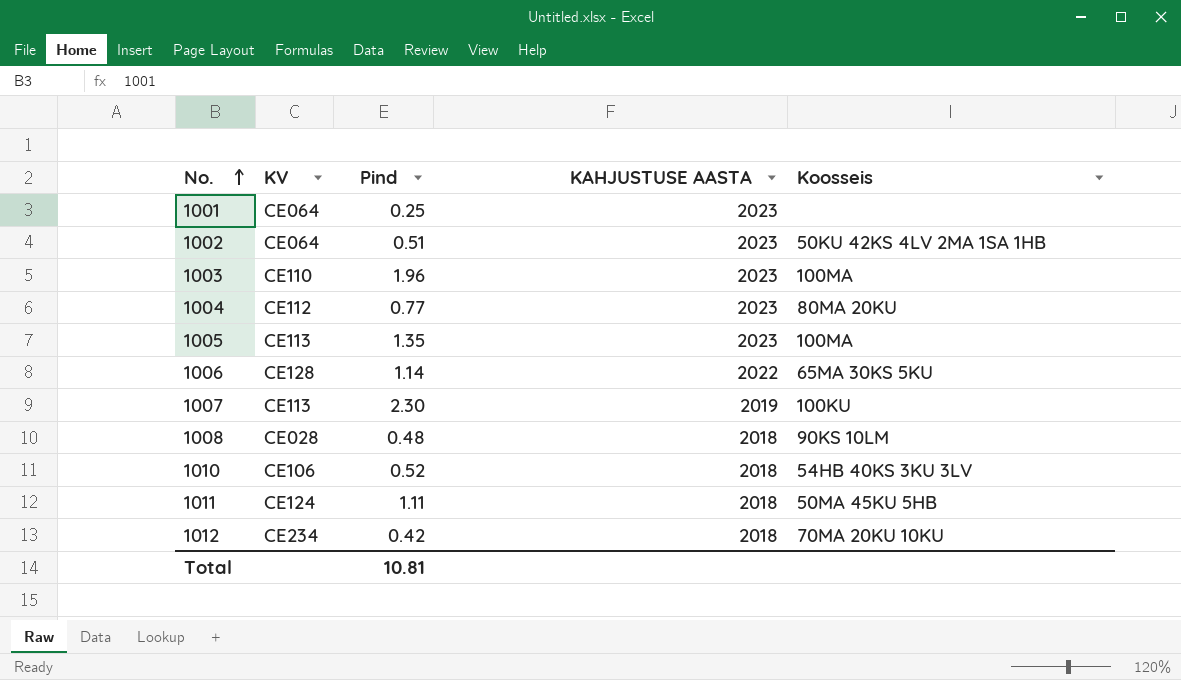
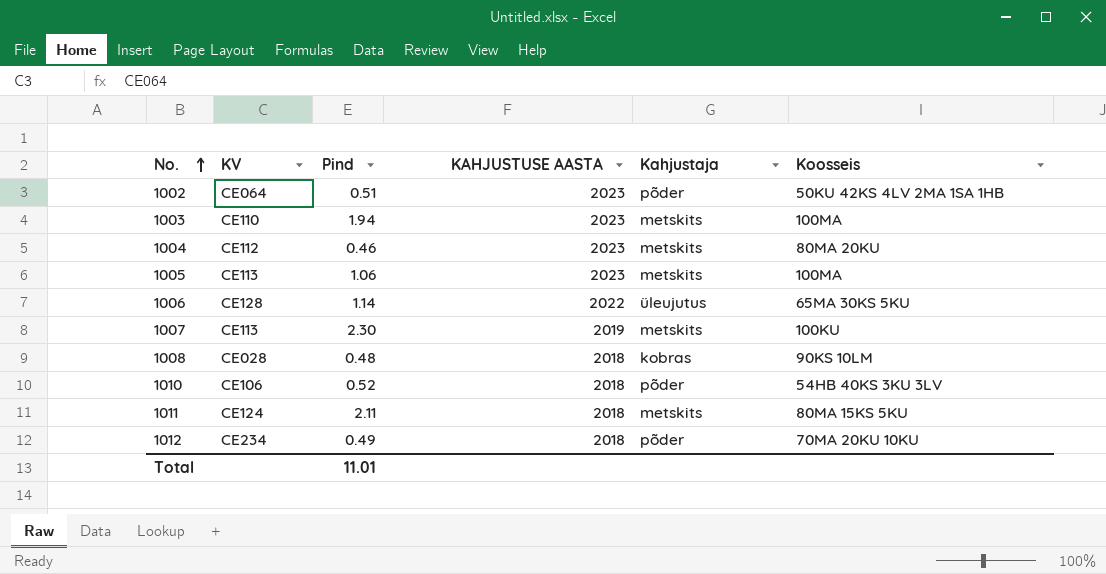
column Kahjustaja | position: none -> 5
row 1001: CE064 | 0.25 | 2023 | none -> none
1003 | Pind: 1.96 -> 1.94
1004 | Pind: 0.77 -> 0.46
1005 | Pind: 1.35 -> 1.06
1011 | Pind: 1.11 -> 2.11
1011 | Koosseis: 50MA 45KU 5HB -> 80MA 15KS 5KU
1012 | Pind: 0.42 -> 0.49
Total | Pind: 10.81 -> 11.01

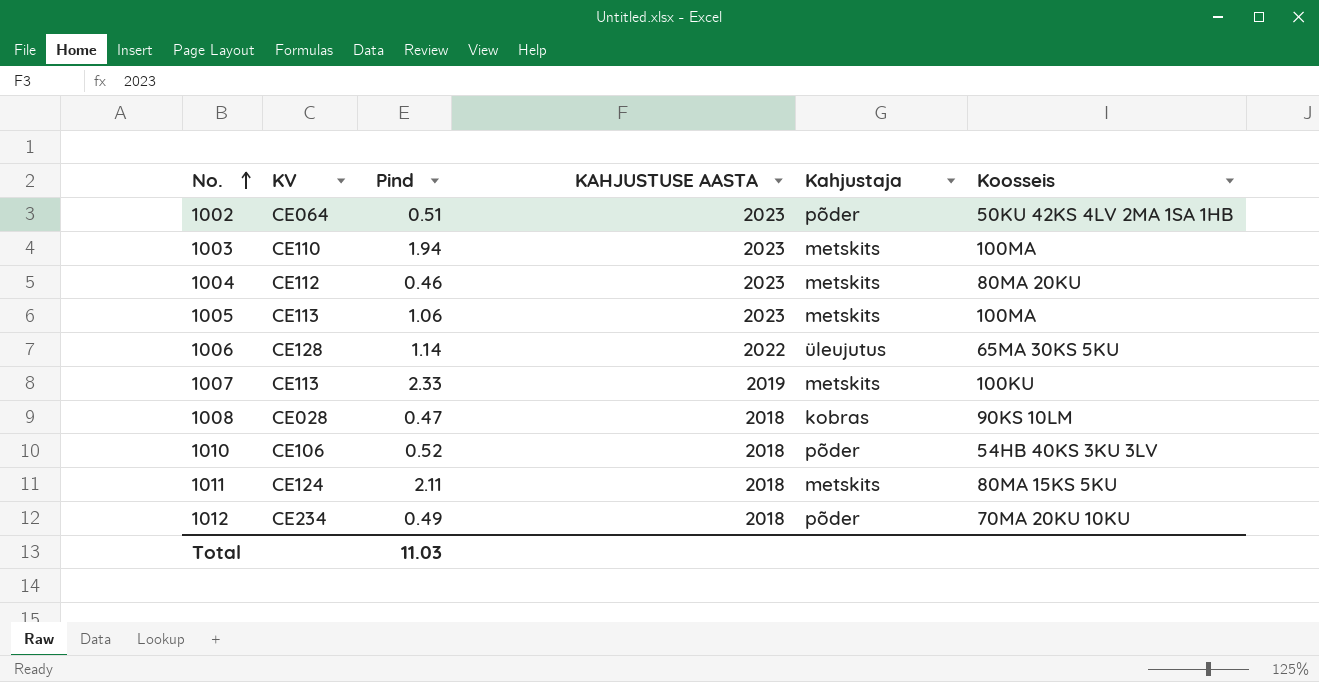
1007 | Pind: 2.30 -> 2.33
1008 | Pind: 0.48 -> 0.47
Total | Pind: 11.01 -> 11.03

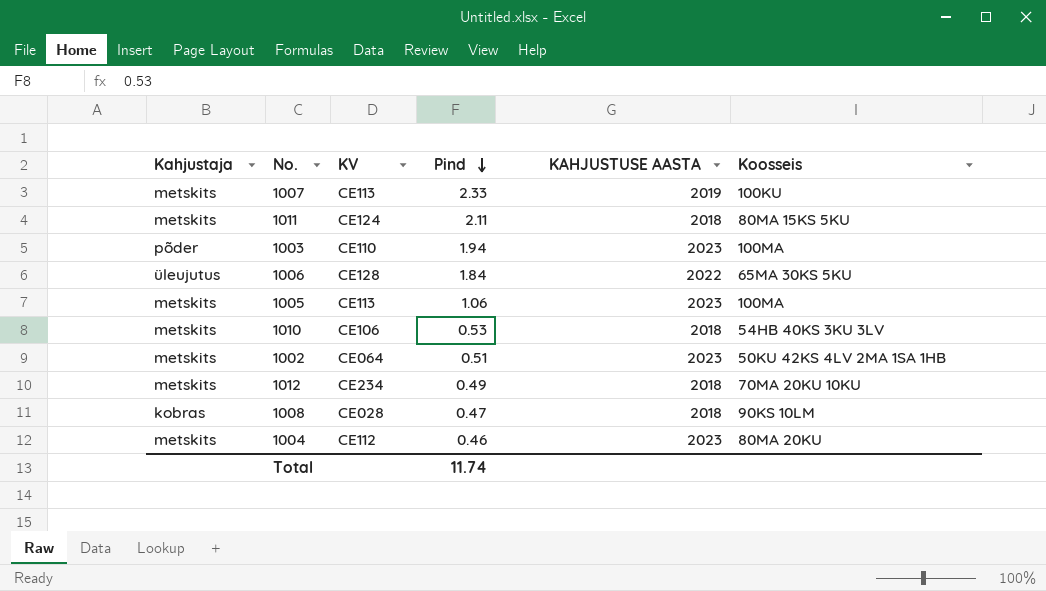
row order: No. ascending -> Pind descending
column Kahjustaja | position: 5 -> 1
1003 | Kahjustaja: metskits -> põder
1006 | Pind: 1.14 -> 1.84
1010 | Kahjustaja: põder -> metskits
1010 | Pind: 0.52 -> 0.53
1002 | Kahjustaja: põder -> metskits
1012 | Kahjustaja: põder -> metskits
Total | Pind: 11.03 -> 11.74

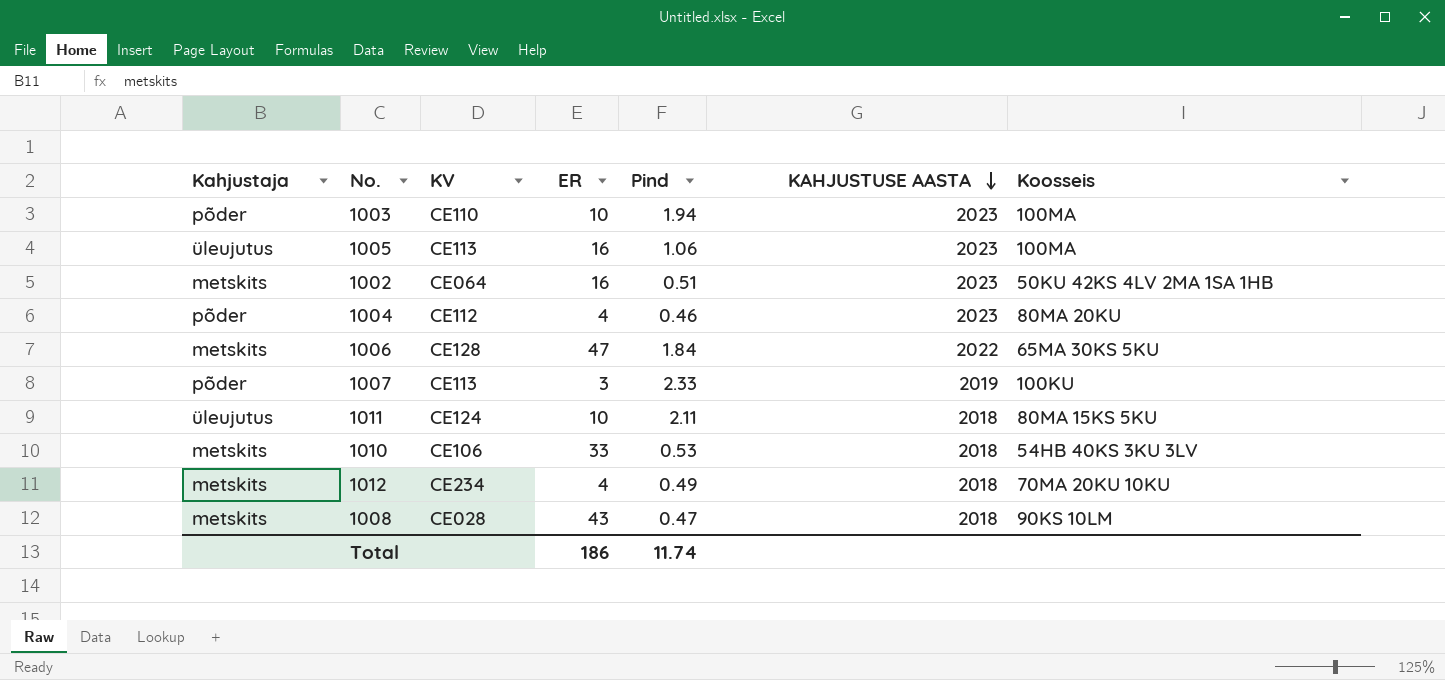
row order: Pind descending -> KAHJUSTUSE AASTA descending
column ER | position: none -> 4
1005 | Kahjustaja: metskits -> üleujutus
1004 | Kahjustaja: metskits -> põder
1006 | Kahjustaja: üleujutus -> metskits
1007 | Kahjustaja: metskits -> põder
1011 | Kahjustaja: metskits -> üleujutus
1008 | Kahjustaja: kobras -> metskits

